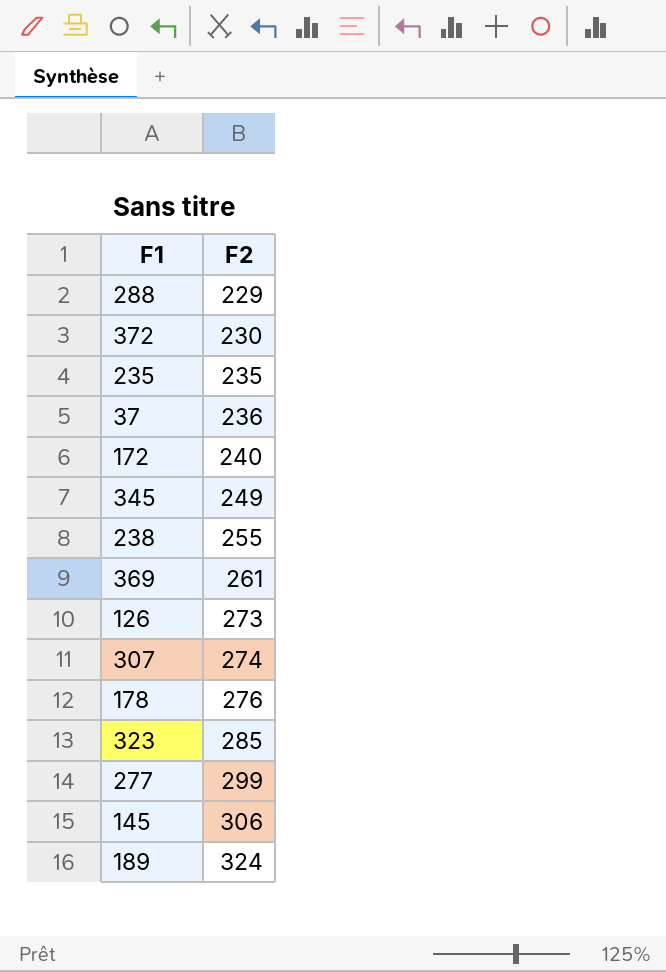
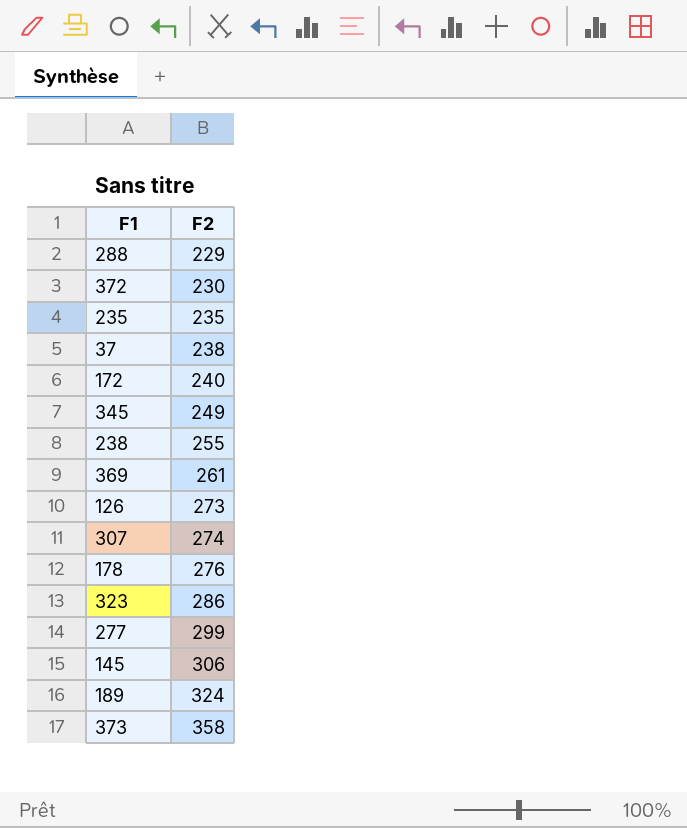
37 | F2: 236 -> 238
323 | F2: 285 -> 286
row 373: none -> 358

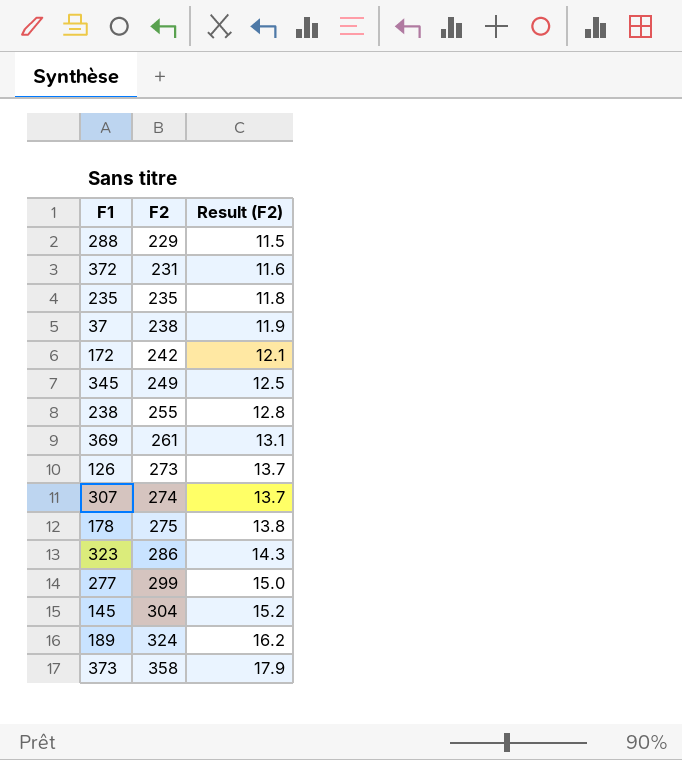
column Result (F2) | formula: none -> [F2] * 0.05
372 | F2: 230 -> 231
172 | F2: 240 -> 242
178 | F2: 276 -> 275
145 | F2: 306 -> 304

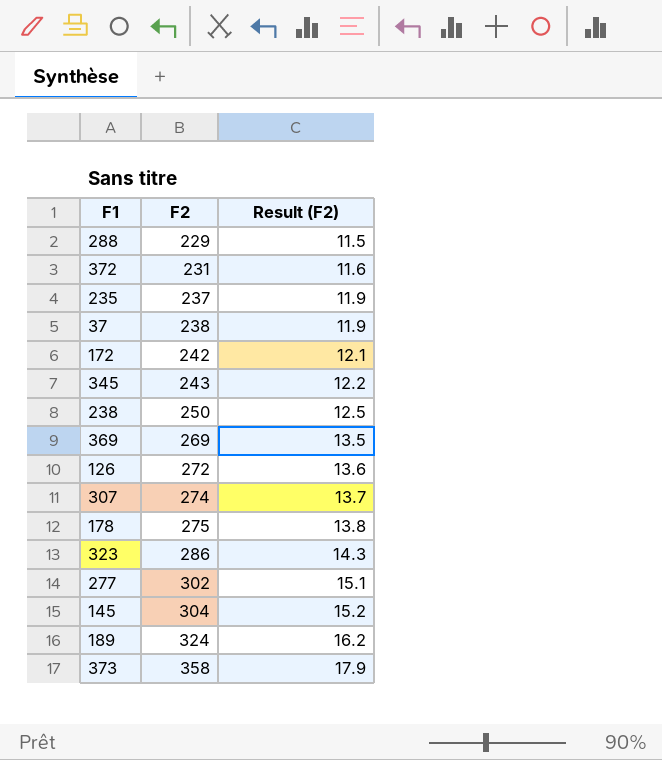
235 | F2: 235 -> 237
235 | Result (F2): 11.8 -> 11.9
345 | F2: 249 -> 243
345 | Result (F2): 12.5 -> 12.2
238 | F2: 255 -> 250
238 | Result (F2): 12.8 -> 12.5
369 | F2: 261 -> 269
369 | Result (F2): 13.1 -> 13.5
126 | F2: 273 -> 272
126 | Result (F2): 13.7 -> 13.6
277 | F2: 299 -> 302
277 | Result (F2): 15.0 -> 15.1

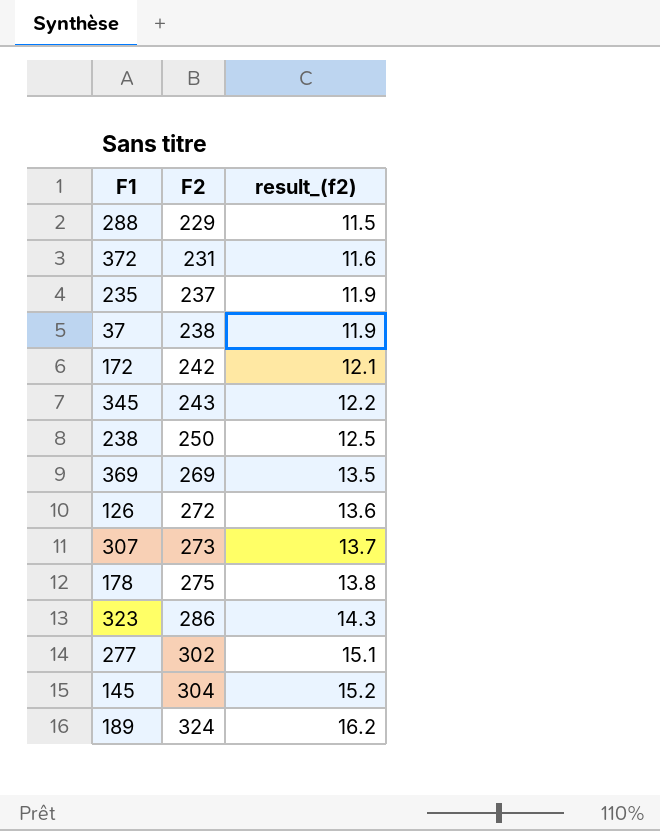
column name: Result (F2) -> result_(f2)
row 373: 358 | 17.9 -> none
307 | F2: 274 -> 273

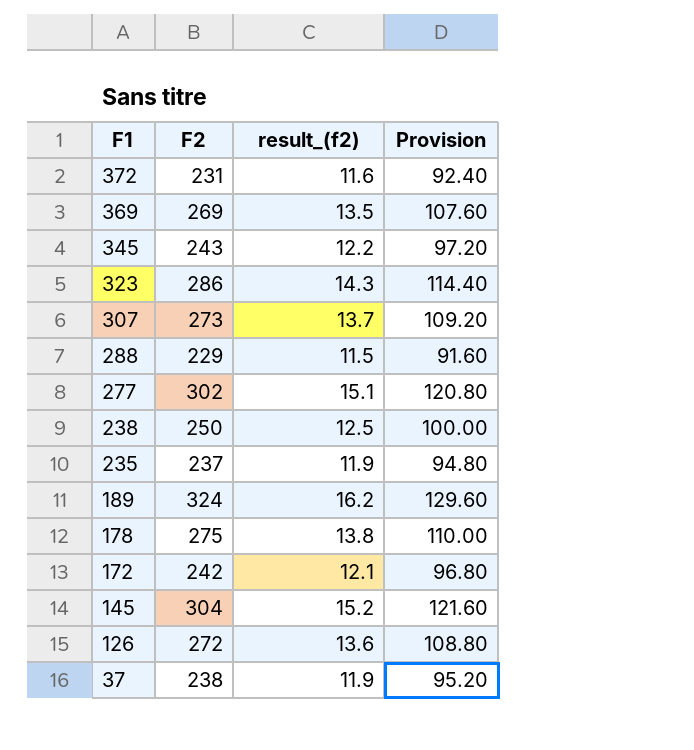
row order: F2 ascending -> F1 descending
column Provision | formula: none -> [F2] * 0.4

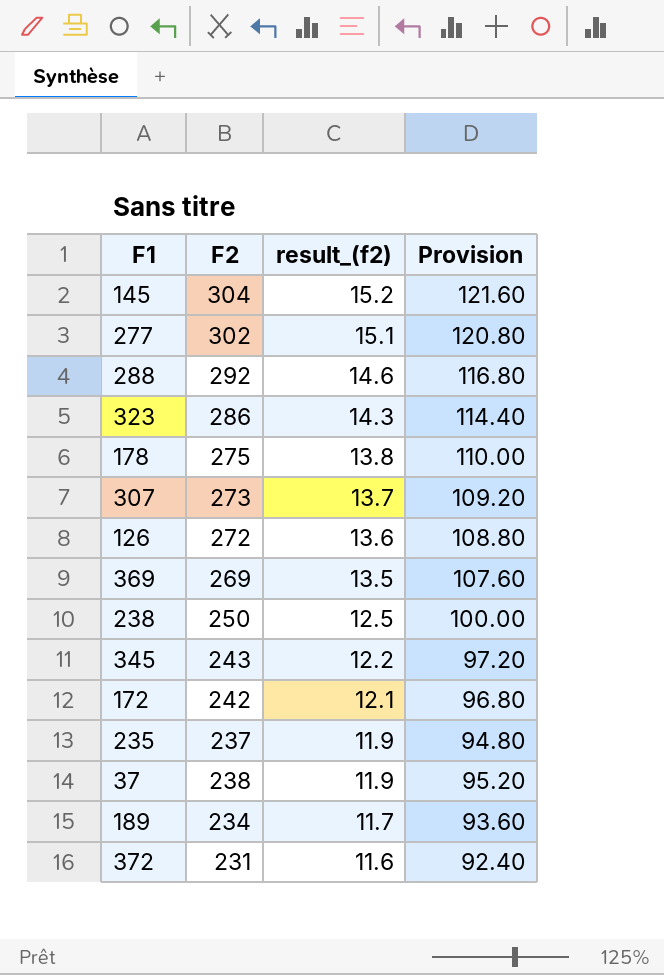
row order: F1 descending -> result_(f2) descending
288 | F2: 229 -> 292
288 | result_(f2): 11.5 -> 14.6
288 | Provision: 91.60 -> 116.80
189 | F2: 324 -> 234
189 | result_(f2): 16.2 -> 11.7
189 | Provision: 129.60 -> 93.60

